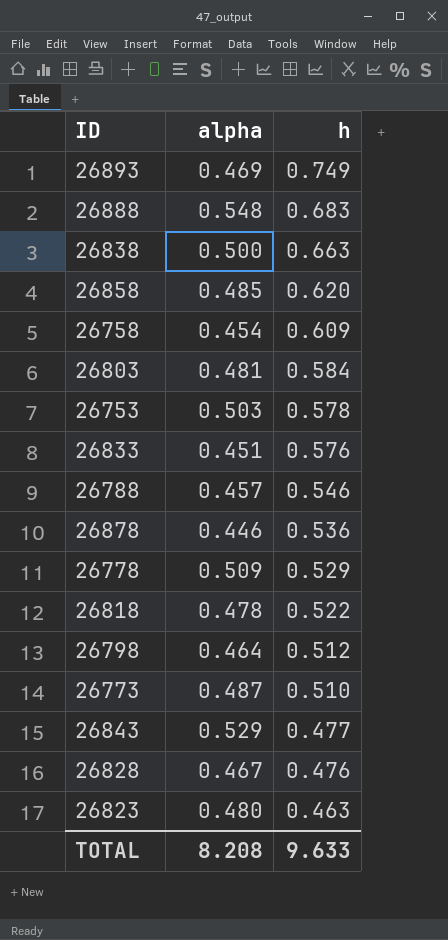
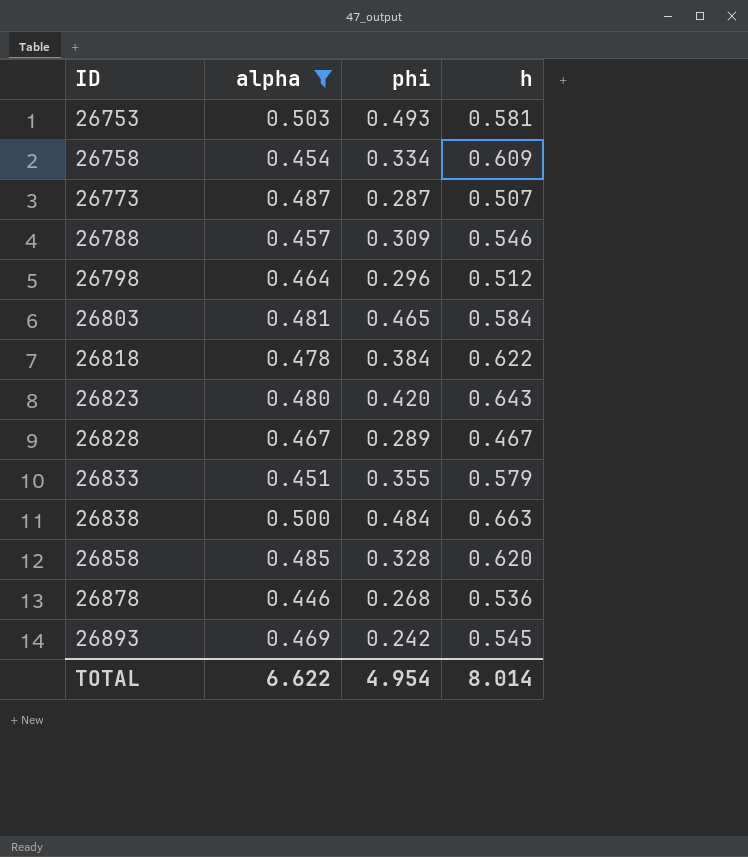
filter: none -> alpha <= 0.503
row order: h descending -> ID ascending
column phi | position: none -> 3
26753 | h: 0.578 -> 0.581
26773 | h: 0.510 -> 0.507
26818 | h: 0.522 -> 0.622
26823 | h: 0.463 -> 0.643
26828 | h: 0.476 -> 0.467
26833 | h: 0.576 -> 0.579
26893 | h: 0.749 -> 0.545
TOTAL | alpha: 8.208 -> 6.622
TOTAL | h: 9.633 -> 8.014

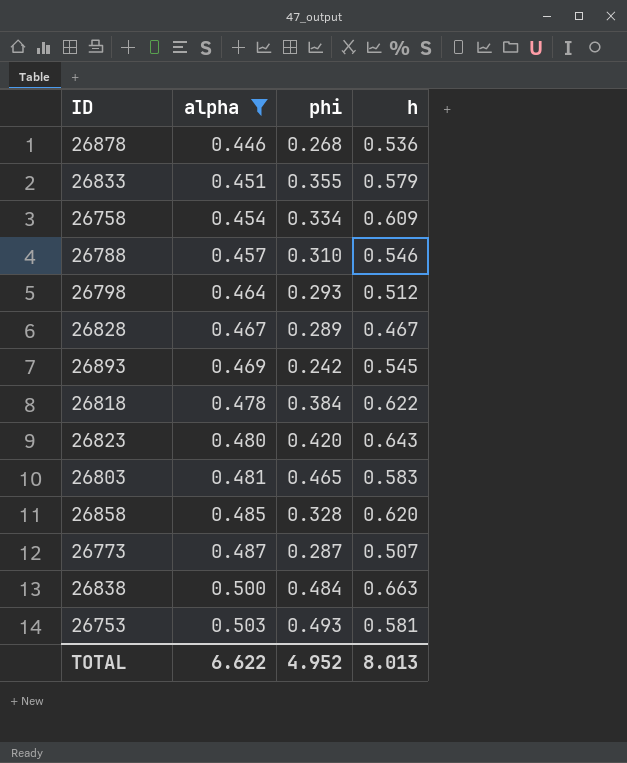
row order: ID ascending -> alpha ascending
26788 | phi: 0.309 -> 0.310
26798 | phi: 0.296 -> 0.293
26803 | h: 0.584 -> 0.583
TOTAL | phi: 4.954 -> 4.952
TOTAL | h: 8.014 -> 8.013

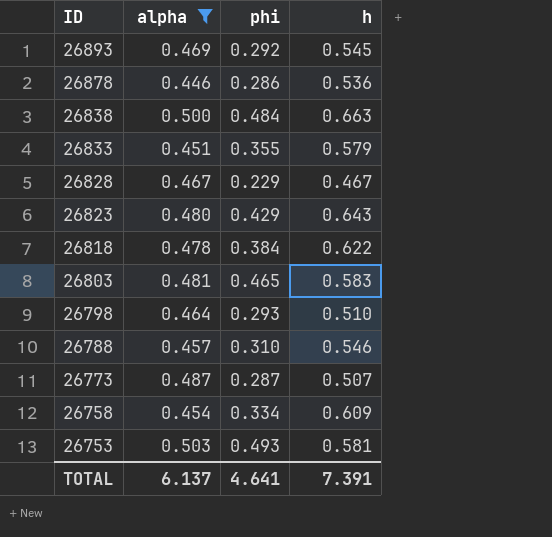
row order: alpha ascending -> ID descending
row 26858: 0.485 | 0.328 | 0.620 -> none
26893 | phi: 0.242 -> 0.292
26878 | phi: 0.268 -> 0.286
26828 | phi: 0.289 -> 0.229
26823 | phi: 0.420 -> 0.429
26798 | h: 0.512 -> 0.510
TOTAL | alpha: 6.622 -> 6.137
TOTAL | phi: 4.952 -> 4.641
TOTAL | h: 8.013 -> 7.391

